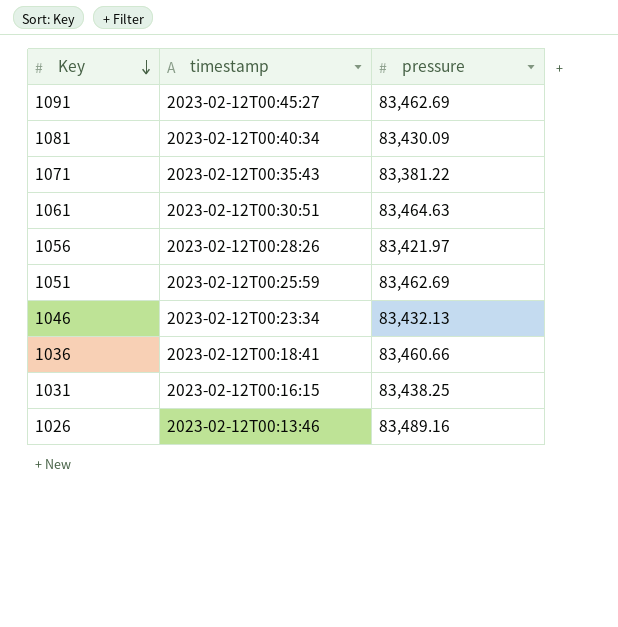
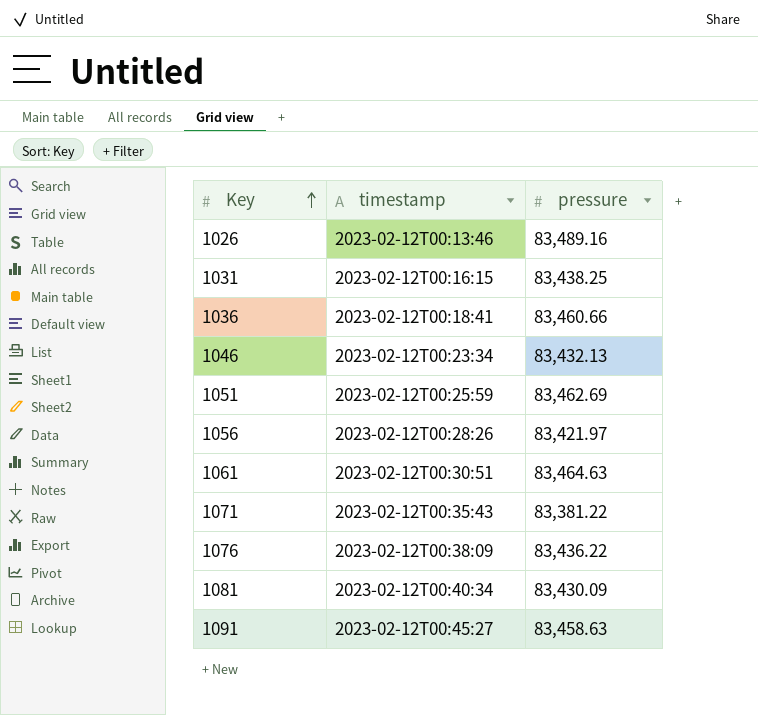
row order: Key descending -> Key ascending
row 1076: none -> 2023-02-12T00:38:09 | 83,436.22
1091 | pressure: 83,462.69 -> 83,458.63

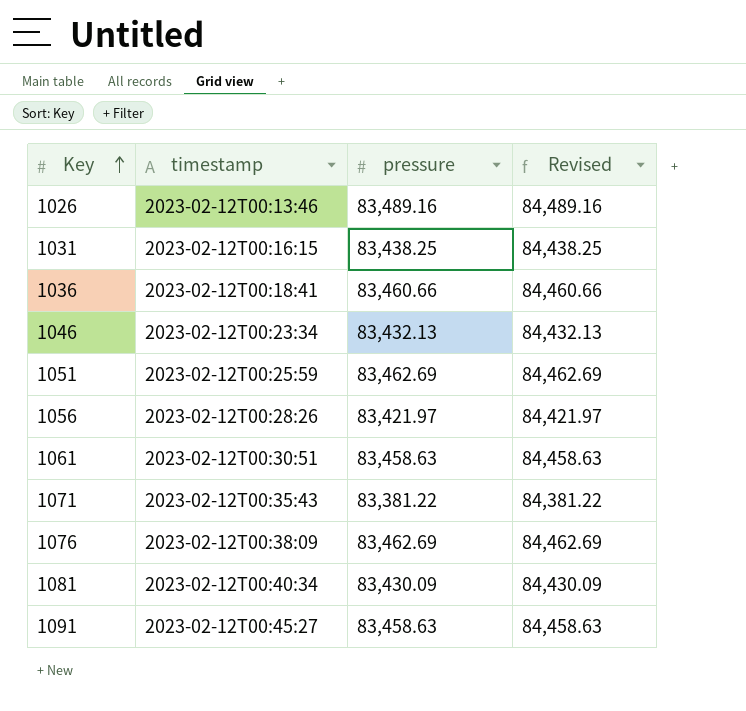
column Revised | formula: none -> [pressure] + 1000
1061 | pressure: 83,464.63 -> 83,458.63
1076 | pressure: 83,436.22 -> 83,462.69

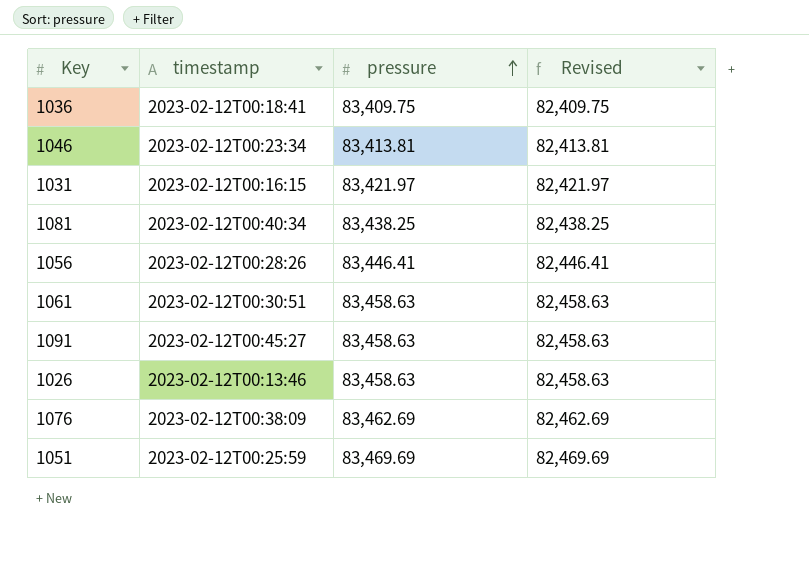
row order: Key ascending -> pressure ascending
column Revised | formula: [pressure] + 1000 -> [pressure] - 1000
row 1071: 2023-02-12T00:35:43 | 83,381.22 | 84,381.22 -> none
1036 | pressure: 83,460.66 -> 83,409.75
1046 | pressure: 83,432.13 -> 83,413.81
1031 | pressure: 83,438.25 -> 83,421.97
1081 | pressure: 83,430.09 -> 83,438.25
1056 | pressure: 83,421.97 -> 83,446.41
1026 | pressure: 83,489.16 -> 83,458.63
1051 | pressure: 83,462.69 -> 83,469.69

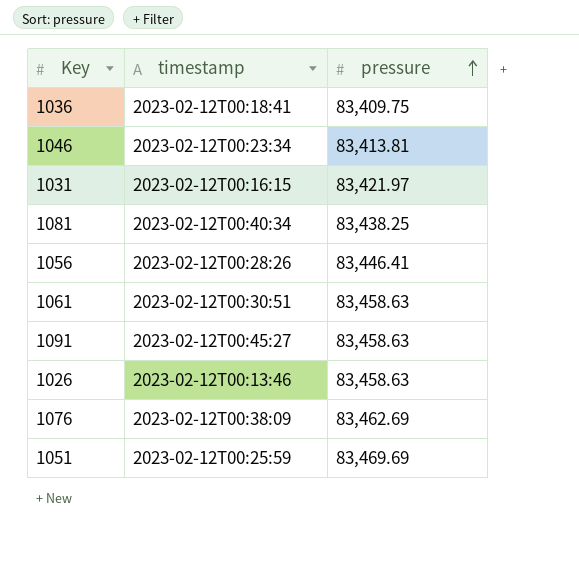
column Revised | formula: [pressure] - 1000 -> none

